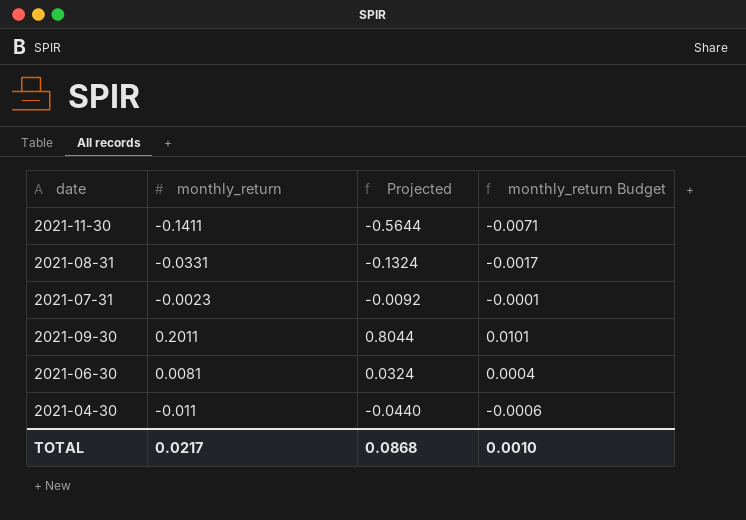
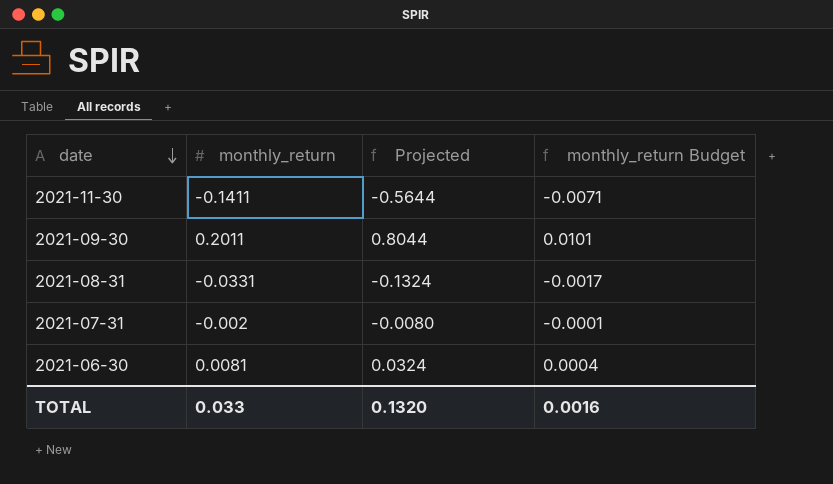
row order: none -> date descending
row 2021-04-30: -0.011 | -0.0440 | -0.0006 -> none
2021-07-31 | monthly_return: -0.0023 -> -0.002
2021-07-31 | Projected: -0.0092 -> -0.0080
TOTAL | monthly_return: 0.0217 -> 0.033
TOTAL | Projected: 0.0868 -> 0.1320
TOTAL | monthly_return Budget: 0.0010 -> 0.0016

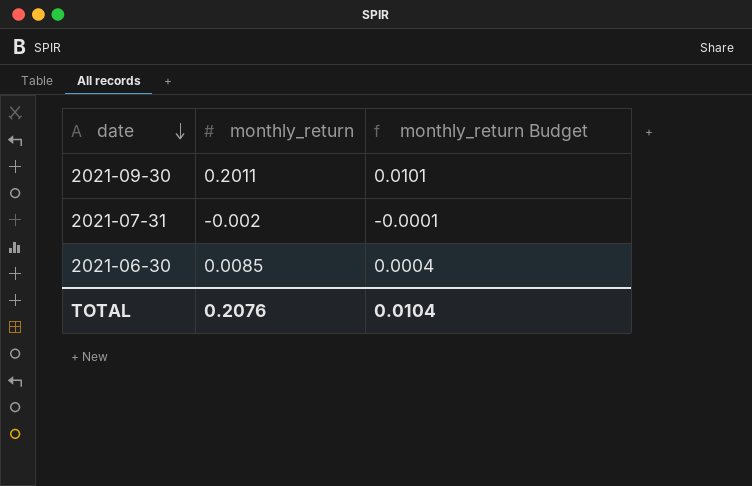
column Projected | formula: [monthly_return] * 4 -> none
row 2021-11-30: -0.1411 | -0.5644 | -0.0071 -> none
row 2021-08-31: -0.0331 | -0.1324 | -0.0017 -> none
2021-06-30 | monthly_return: 0.0081 -> 0.0085
TOTAL | monthly_return: 0.033 -> 0.2076
TOTAL | monthly_return Budget: 0.0016 -> 0.0104

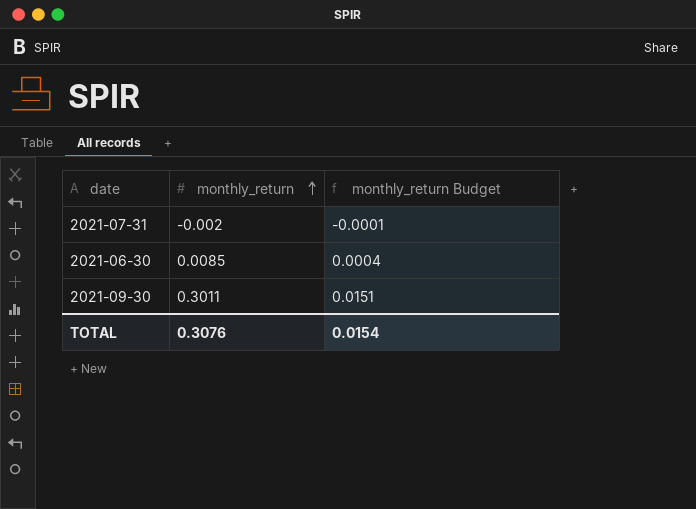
row order: date descending -> monthly_return ascending
2021-09-30 | monthly_return: 0.2011 -> 0.3011
2021-09-30 | monthly_return Budget: 0.0101 -> 0.0151
TOTAL | monthly_return: 0.2076 -> 0.3076
TOTAL | monthly_return Budget: 0.0104 -> 0.0154

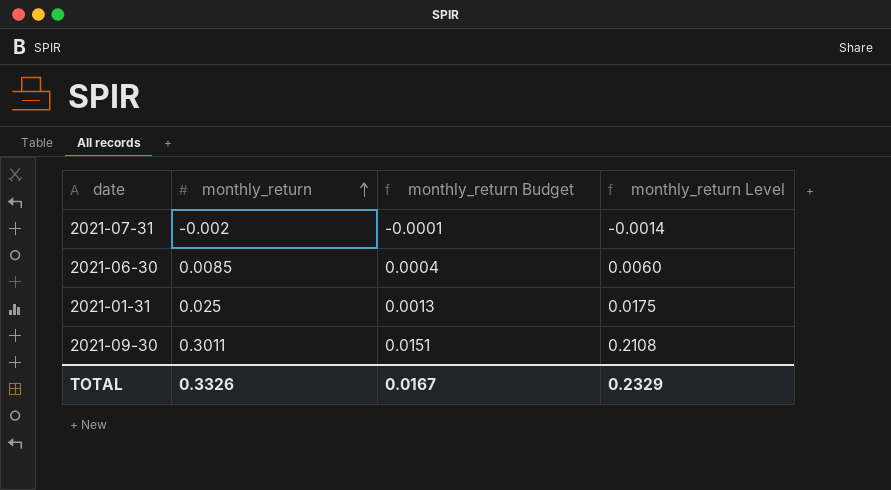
column monthly_return Level | formula: none -> [monthly_return] * 0.7
row 2021-01-31: none -> 0.025 | 0.0013 | 0.0175
TOTAL | monthly_return: 0.3076 -> 0.3326
TOTAL | monthly_return Budget: 0.0154 -> 0.0167

